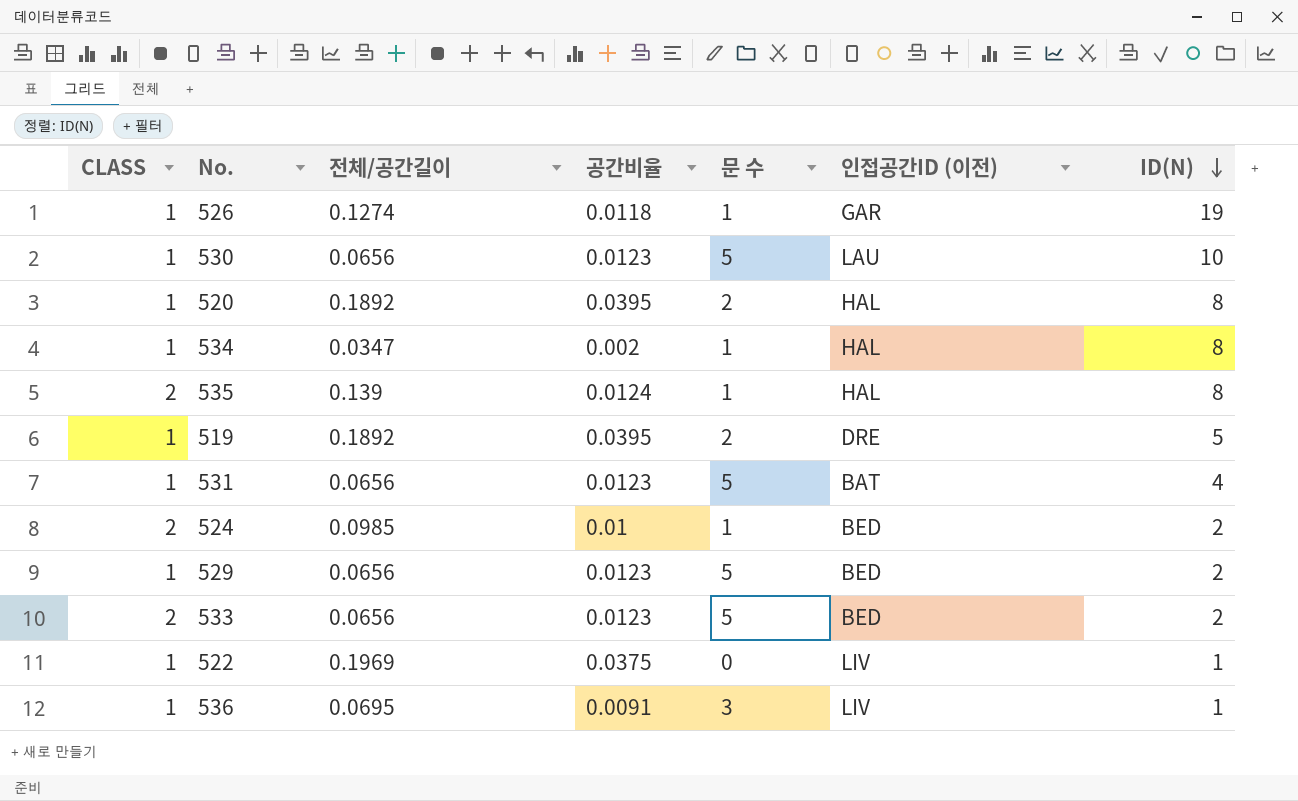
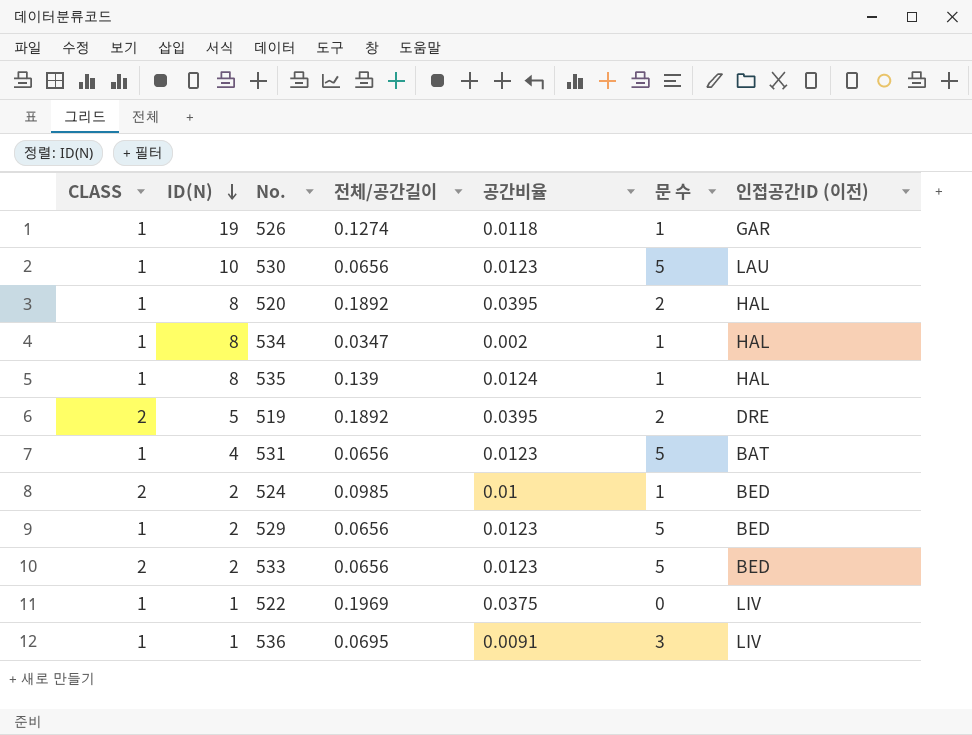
column ID(N) | position: 7 -> 2
535 | CLASS: 2 -> 1
519 | CLASS: 1 -> 2

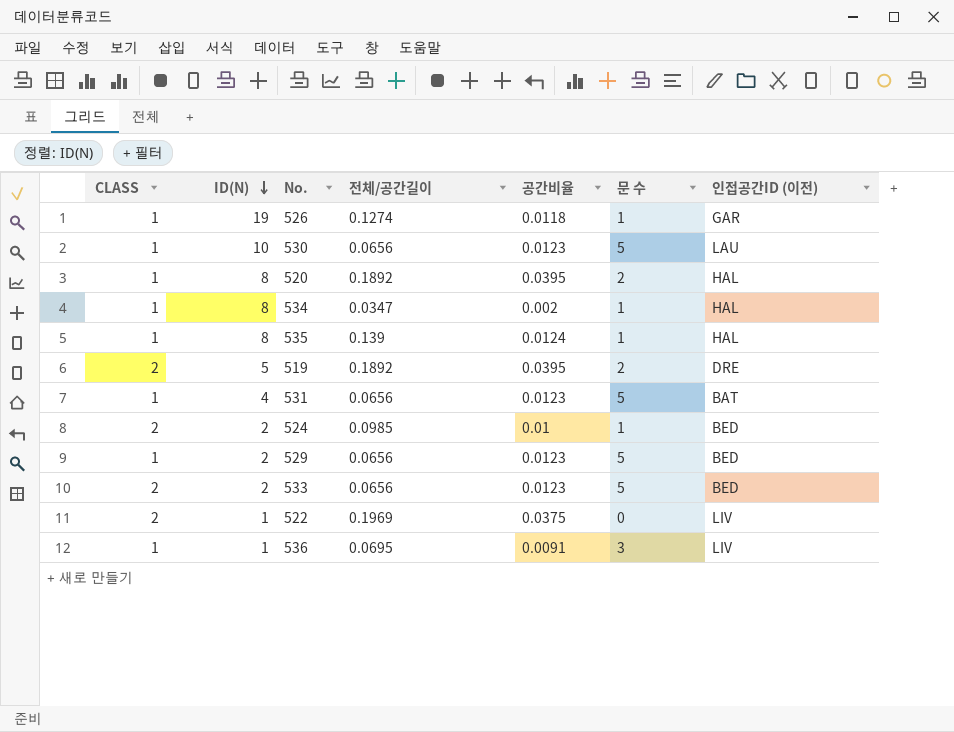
522 | CLASS: 1 -> 2

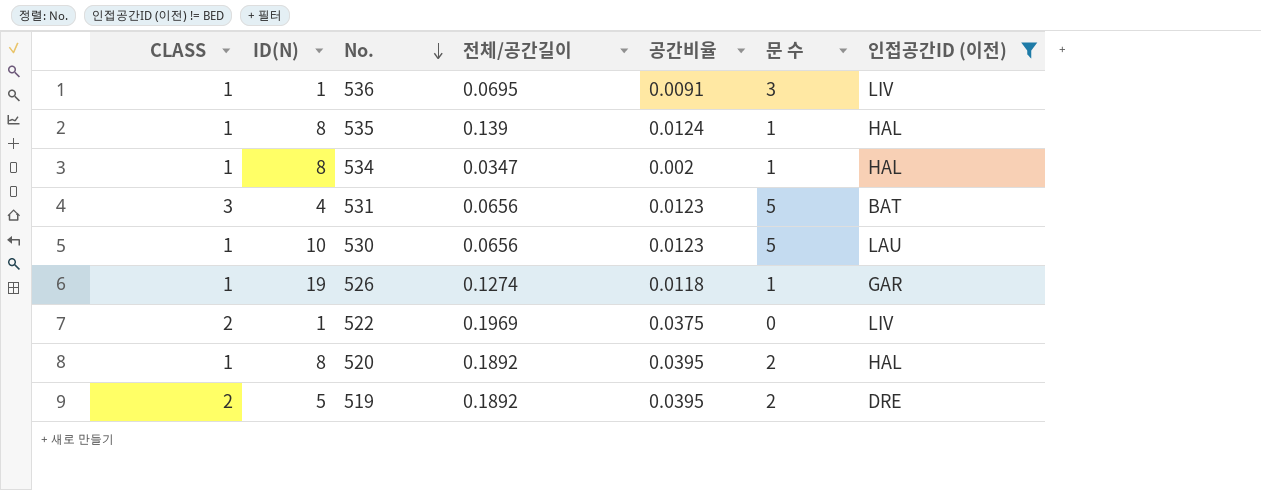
filter: none -> 인접공간ID (이전) != BED
row order: ID(N) descending -> No. descending
531 | CLASS: 1 -> 3

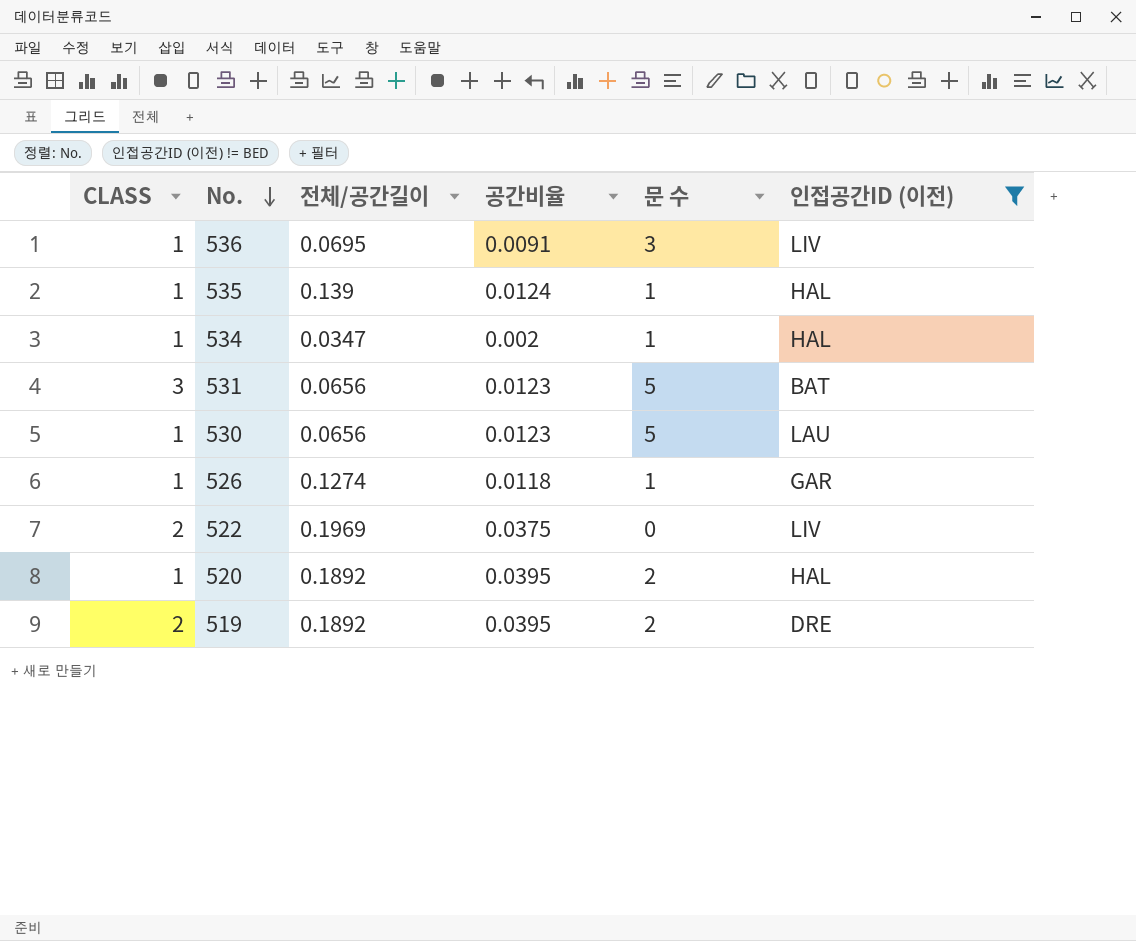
column ID(N) | position: 2 -> none

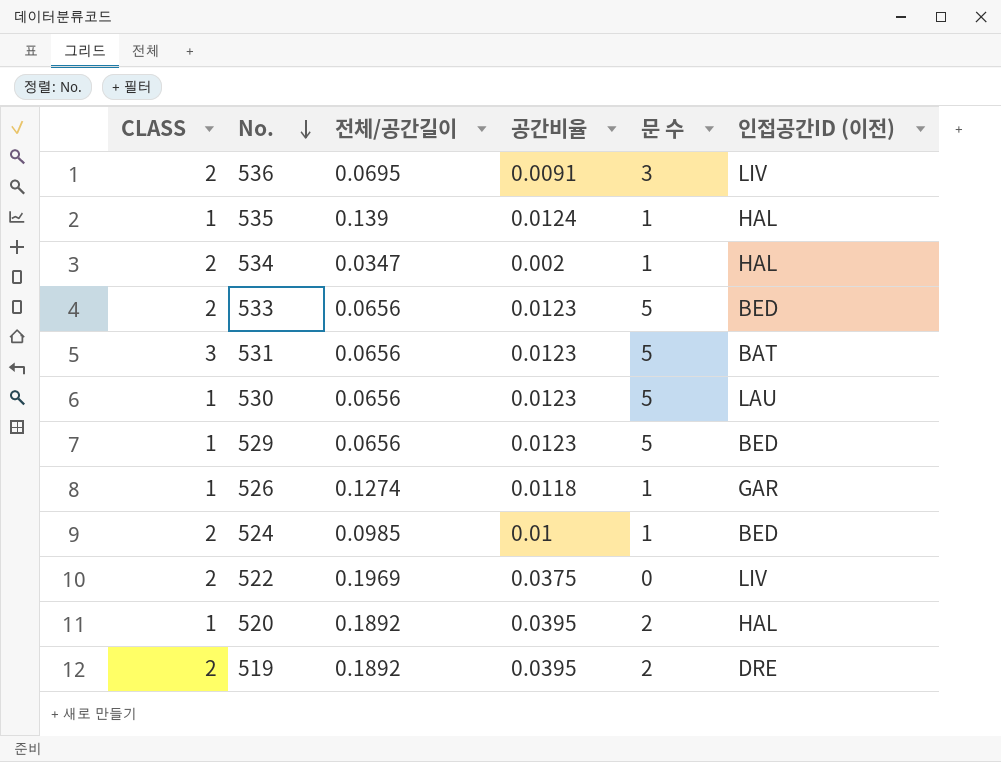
filter: 인접공간ID (이전) != BED -> none
536 | CLASS: 1 -> 2
534 | CLASS: 1 -> 2

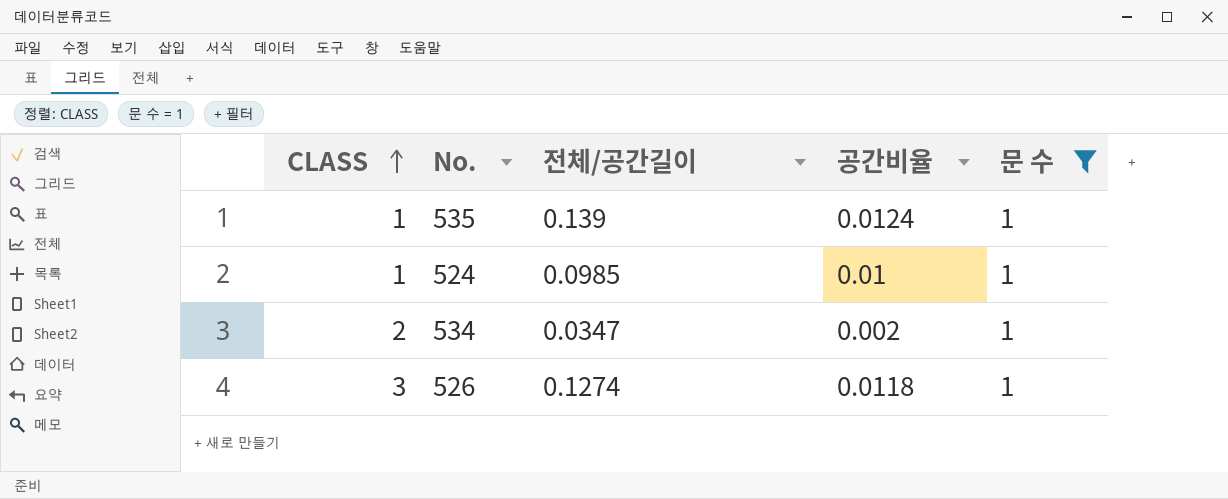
filter: none -> 문 수 = 1
row order: No. descending -> CLASS ascending
column 인접공간ID (이전) | position: 6 -> none
524 | CLASS: 2 -> 1
526 | CLASS: 1 -> 3

